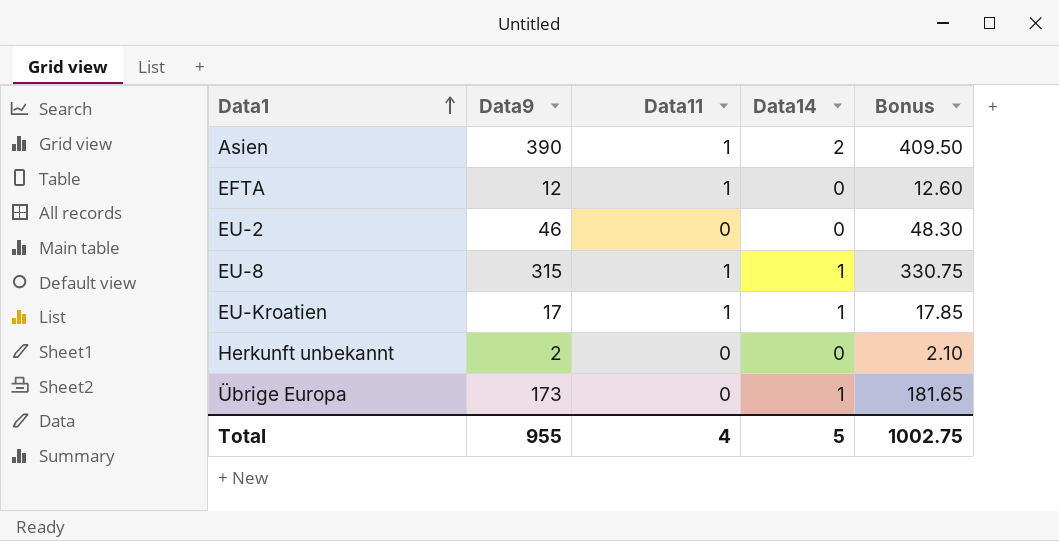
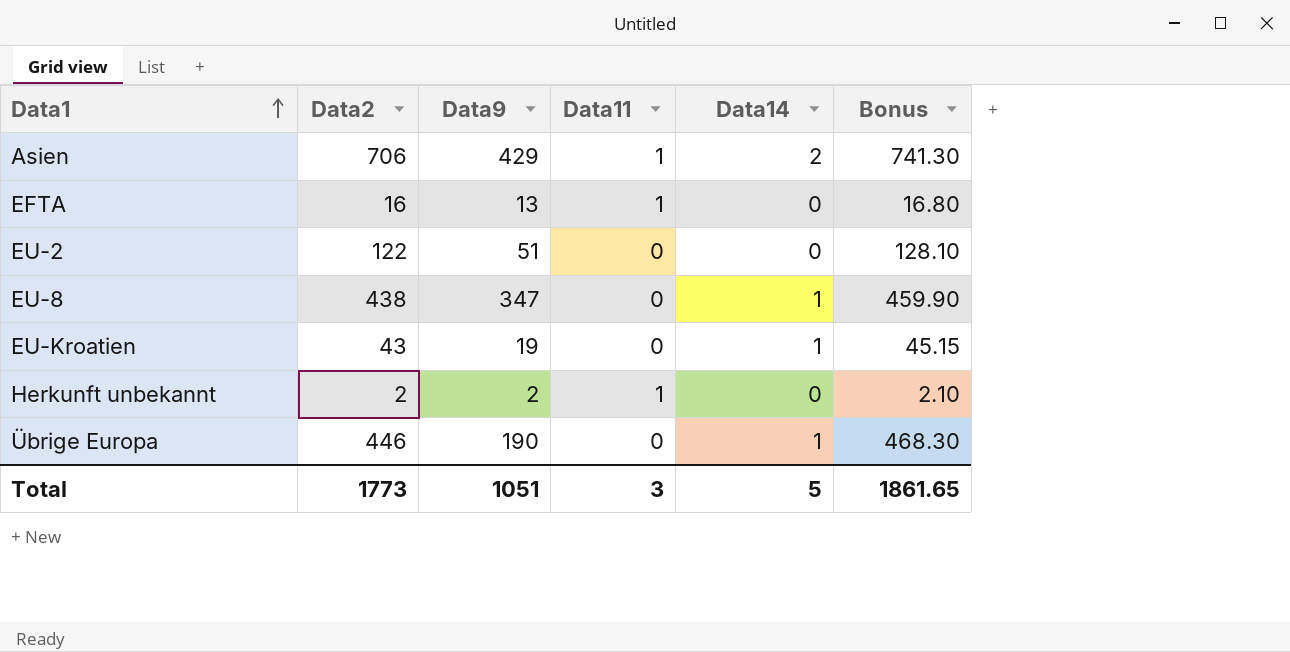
column Data2 | position: none -> 2
column Bonus | formula: [Data9] * 1.05 -> [Data2] * 1.05
Asien | Data9: 390 -> 429
EFTA | Data9: 12 -> 13
EU-2 | Data9: 46 -> 51
EU-8 | Data9: 315 -> 347
EU-8 | Data11: 1 -> 0
EU-Kroatien | Data9: 17 -> 19
EU-Kroatien | Data11: 1 -> 0
Herkunft unbekannt | Data11: 0 -> 1
Übrige Europa | Data9: 173 -> 190
Total | Data9: 955 -> 1051
Total | Data11: 4 -> 3
Total | Bonus: 1002.75 -> 1861.65

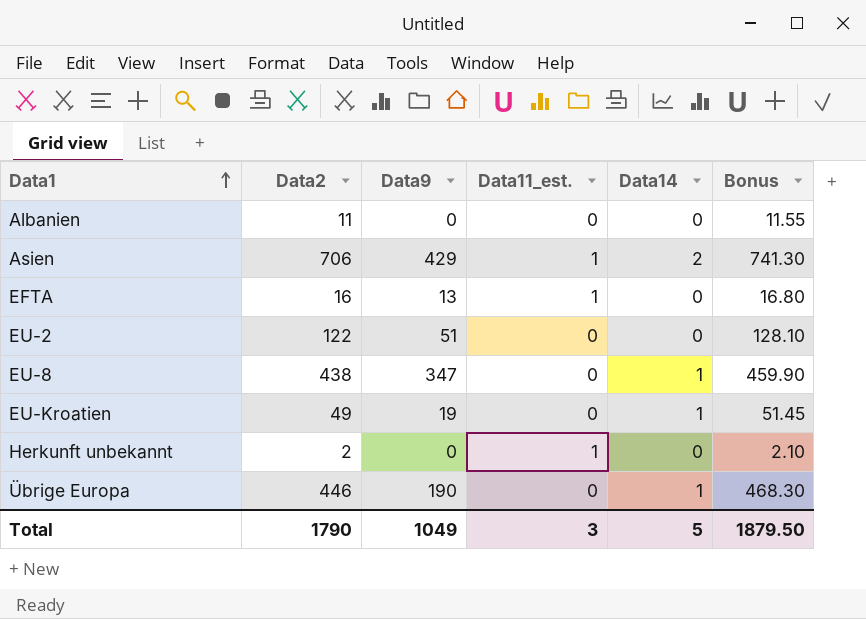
column name: Data11 -> Data11_est.
row Albanien: none -> 11 | 0 | 0 | 0 | 11.55
EU-Kroatien | Data2: 43 -> 49
EU-Kroatien | Bonus: 45.15 -> 51.45
Herkunft unbekannt | Data9: 2 -> 0
Total | Data2: 1773 -> 1790
Total | Data9: 1051 -> 1049
Total | Bonus: 1861.65 -> 1879.50

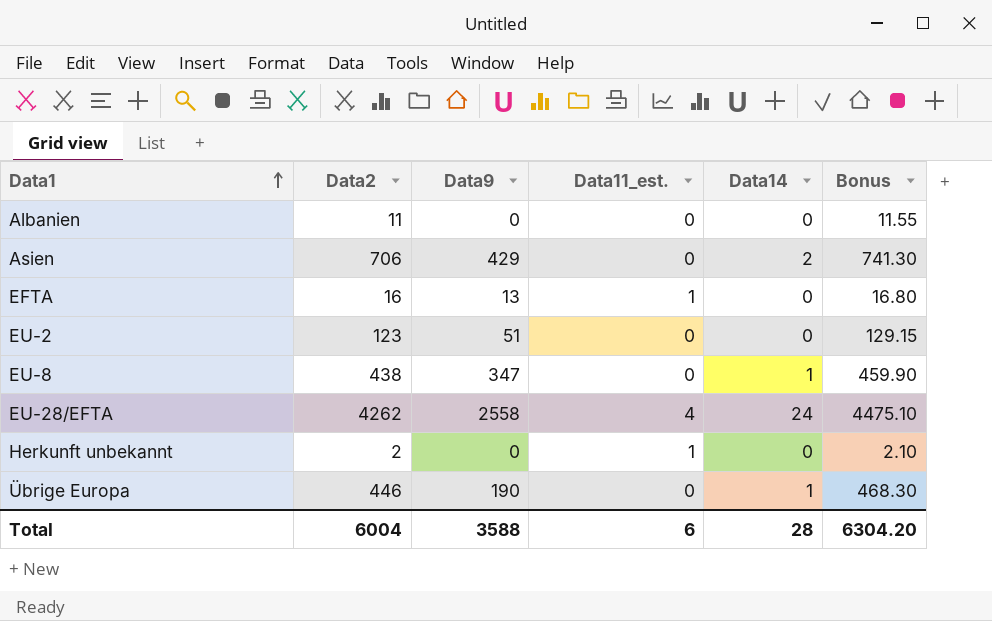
row EU-Kroatien: 49 | 19 | 0 | 1 | 51.45 -> none
Asien | Data11_est.: 1 -> 0
EU-2 | Data2: 122 -> 123
EU-2 | Bonus: 128.10 -> 129.15
row EU-28/EFTA: none -> 4262 | 2558 | 4 | 24 | 4475.10
Total | Data2: 1790 -> 6004
Total | Data9: 1049 -> 3588
Total | Data11_est.: 3 -> 6
Total | Data14: 5 -> 28
Total | Bonus: 1879.50 -> 6304.20

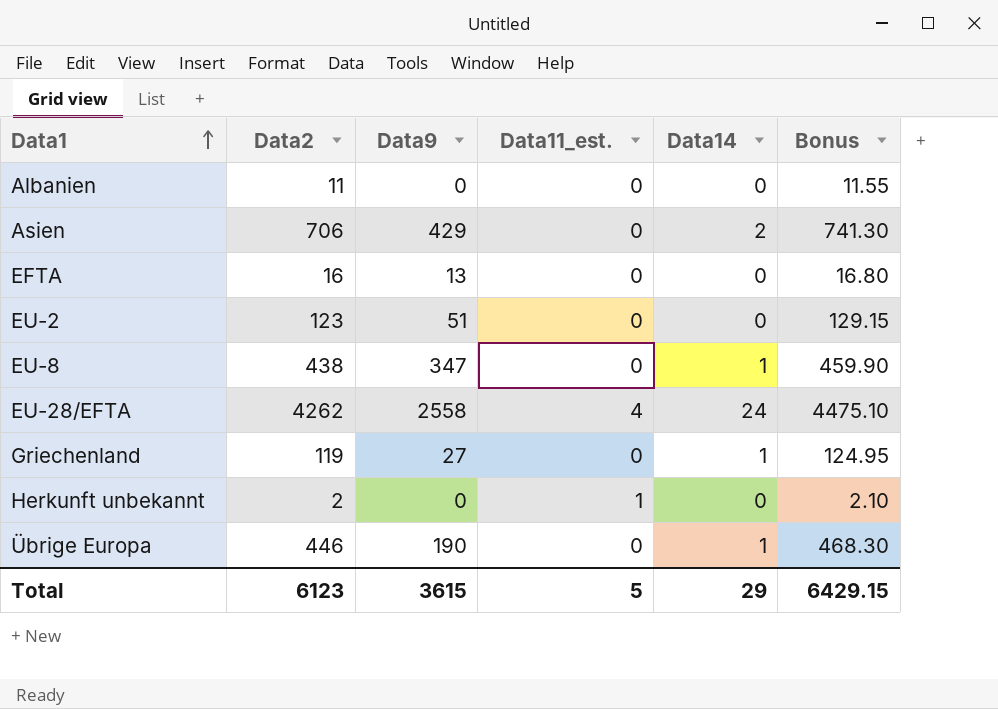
EFTA | Data11_est.: 1 -> 0
row Griechenland: none -> 119 | 27 | 0 | 1 | 124.95
Total | Data2: 6004 -> 6123
Total | Data9: 3588 -> 3615
Total | Data11_est.: 6 -> 5
Total | Data14: 28 -> 29
Total | Bonus: 6304.20 -> 6429.15

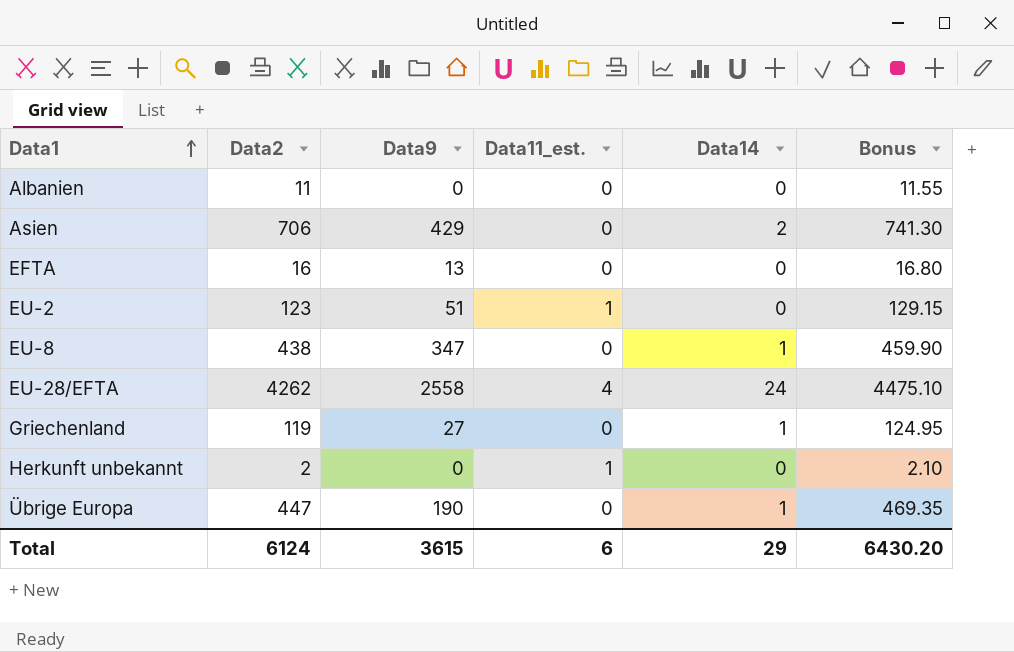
EU-2 | Data11_est.: 0 -> 1
Übrige Europa | Data2: 446 -> 447
Übrige Europa | Bonus: 468.30 -> 469.35
Total | Data2: 6123 -> 6124
Total | Data11_est.: 5 -> 6
Total | Bonus: 6429.15 -> 6430.20

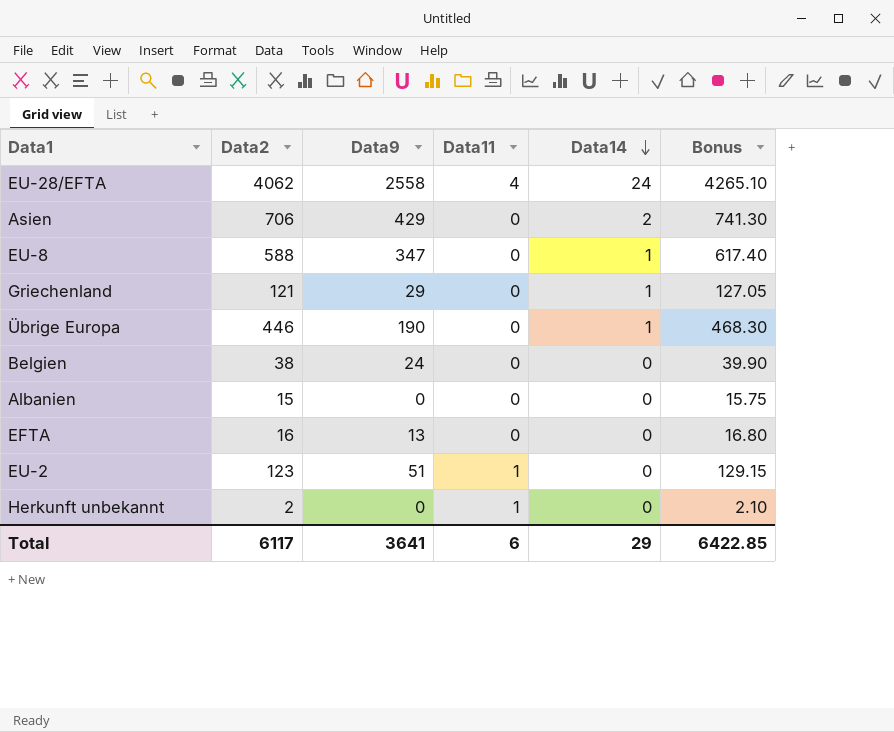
row order: Data1 ascending -> Data14 descending
column name: Data11_est. -> Data11
EU-28/EFTA | Data2: 4262 -> 4062
EU-28/EFTA | Bonus: 4475.10 -> 4265.10
EU-8 | Data2: 438 -> 588
EU-8 | Bonus: 459.90 -> 617.40
Griechenland | Data2: 119 -> 121
Griechenland | Data9: 27 -> 29
Griechenland | Bonus: 124.95 -> 127.05
Übrige Europa | Data2: 447 -> 446
Übrige Europa | Bonus: 469.35 -> 468.30
row Belgien: none -> 38 | 24 | 0 | 0 | 39.90
Albanien | Data2: 11 -> 15
Albanien | Bonus: 11.55 -> 15.75
Total | Data2: 6124 -> 6117
Total | Data9: 3615 -> 3641
Total | Bonus: 6430.20 -> 6422.85

